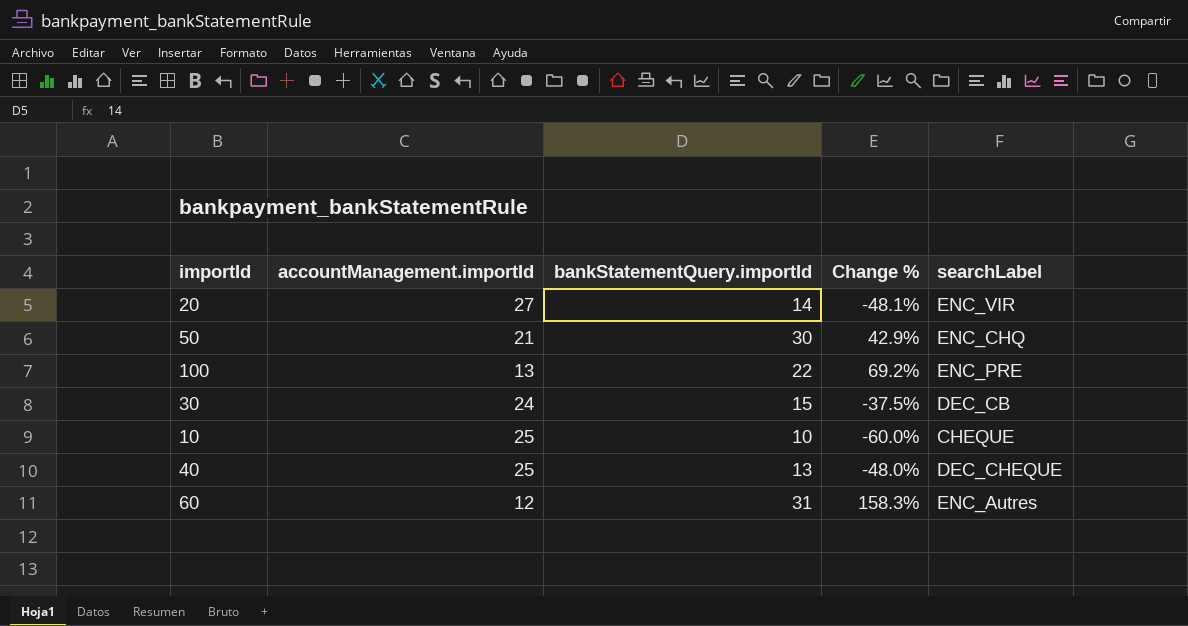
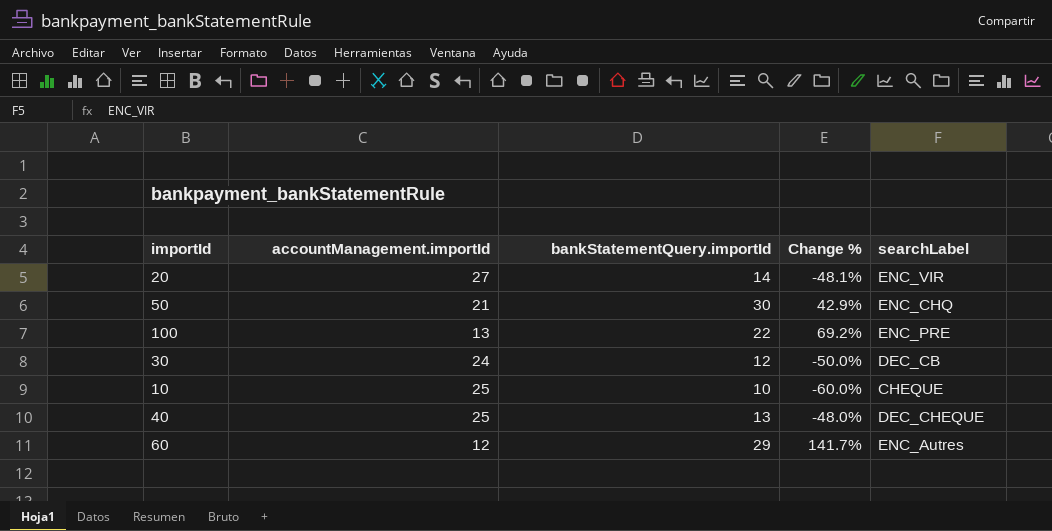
30 | bankStatementQuery.importId: 15 -> 12
30 | Change %: -37.5% -> -50.0%
60 | bankStatementQuery.importId: 31 -> 29
60 | Change %: 158.3% -> 141.7%

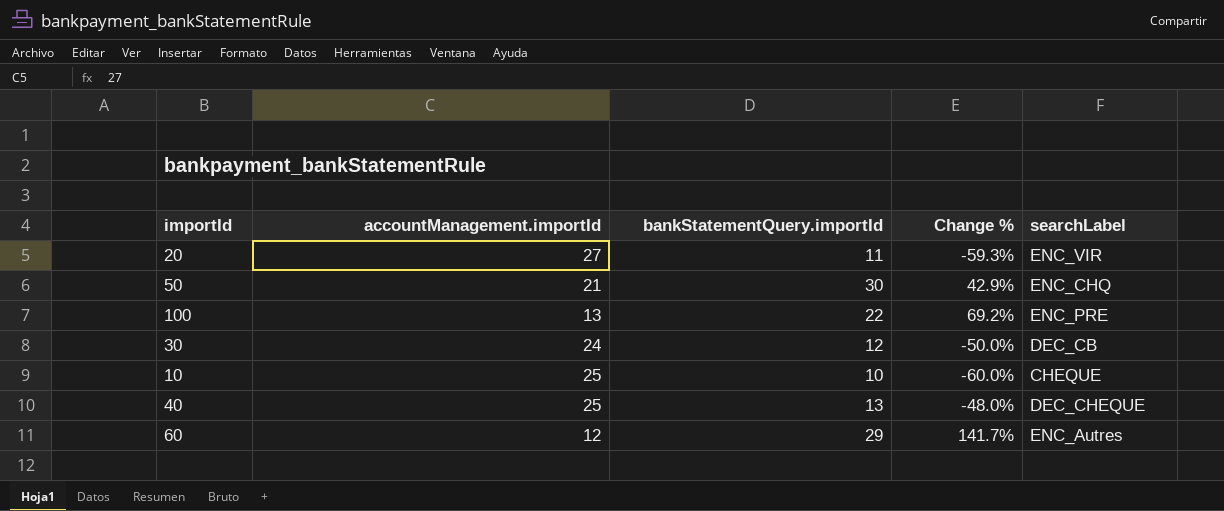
20 | bankStatementQuery.importId: 14 -> 11
20 | Change %: -48.1% -> -59.3%

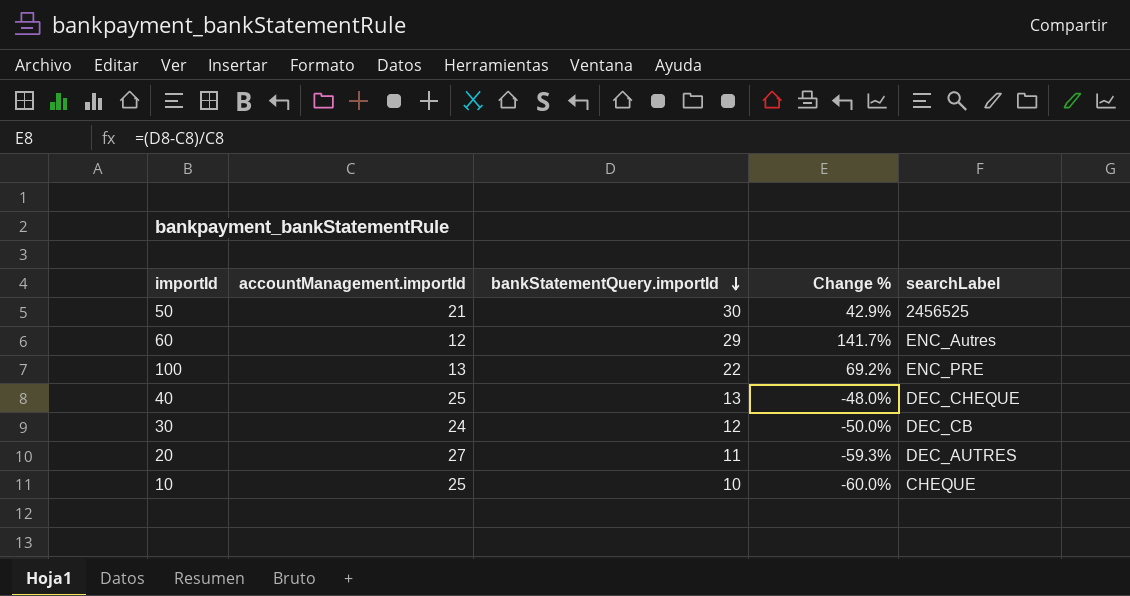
row order: none -> bankStatementQuery.importId descending
50 | searchLabel: ENC_CHQ -> 2456525
20 | searchLabel: ENC_VIR -> DEC_AUTRES

